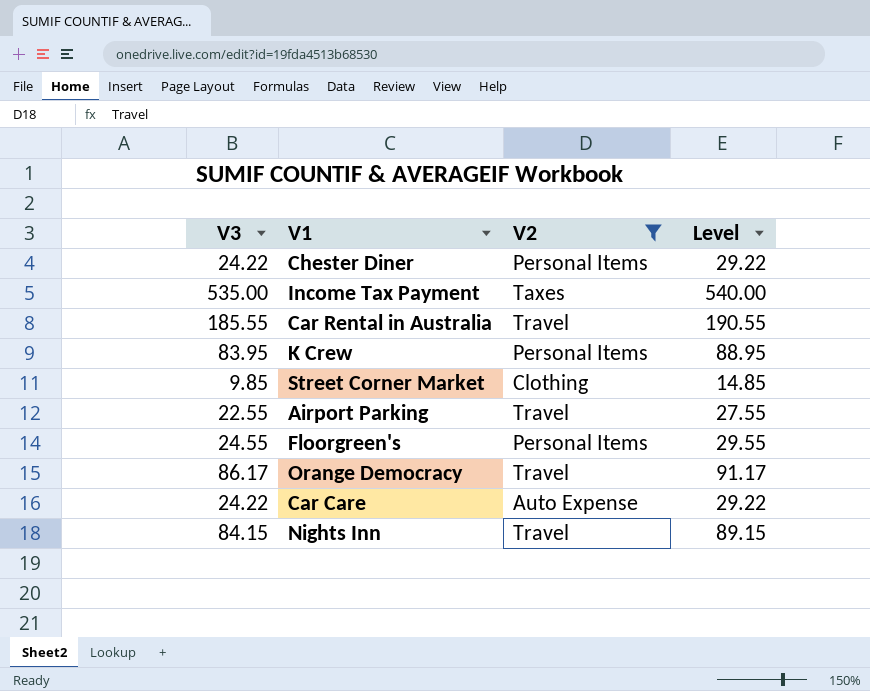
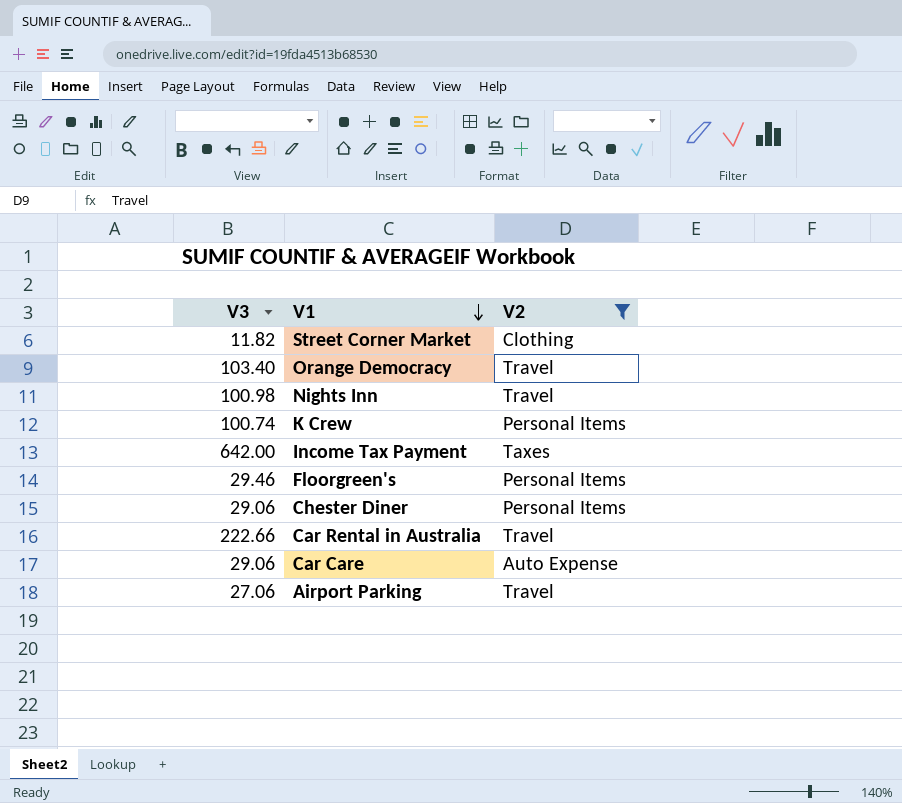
row order: none -> V1 descending
column Level | formula: [V3] + 5 -> none
Street Corner Market | V3: 9.85 -> 11.82
Orange Democracy | V3: 86.17 -> 103.40
Nights Inn | V3: 84.15 -> 100.98
K Crew | V3: 83.95 -> 100.74
Income Tax Payment | V3: 535.00 -> 642.00
Floorgreen's | V3: 24.55 -> 29.46
Chester Diner | V3: 24.22 -> 29.06
Car Rental in Australia | V3: 185.55 -> 222.66
Car Care | V3: 24.22 -> 29.06
Airport Parking | V3: 22.55 -> 27.06

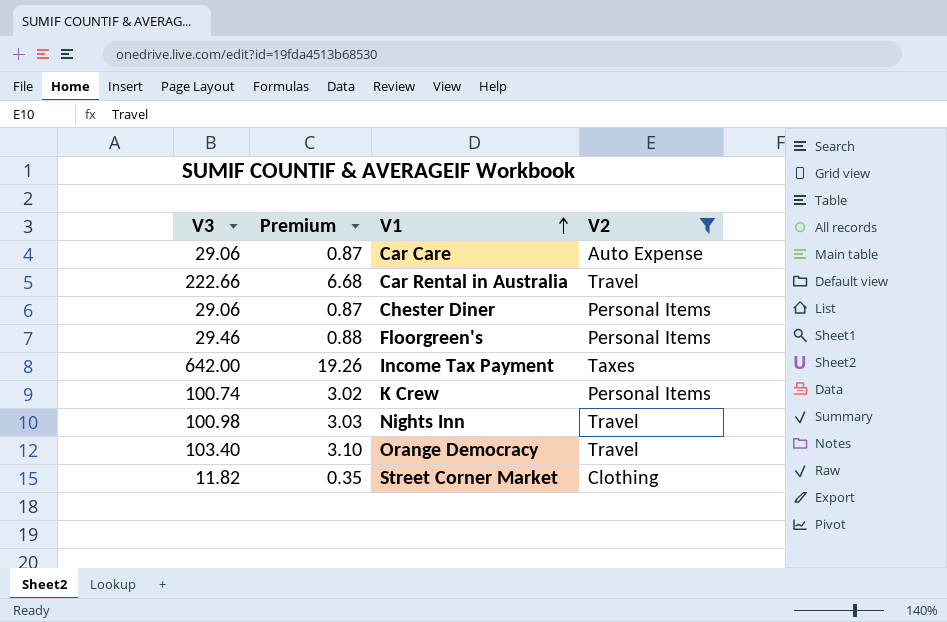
row order: V1 descending -> V1 ascending
column Premium | formula: none -> [V3] * 0.03
row Airport Parking: 27.06 | Travel -> none

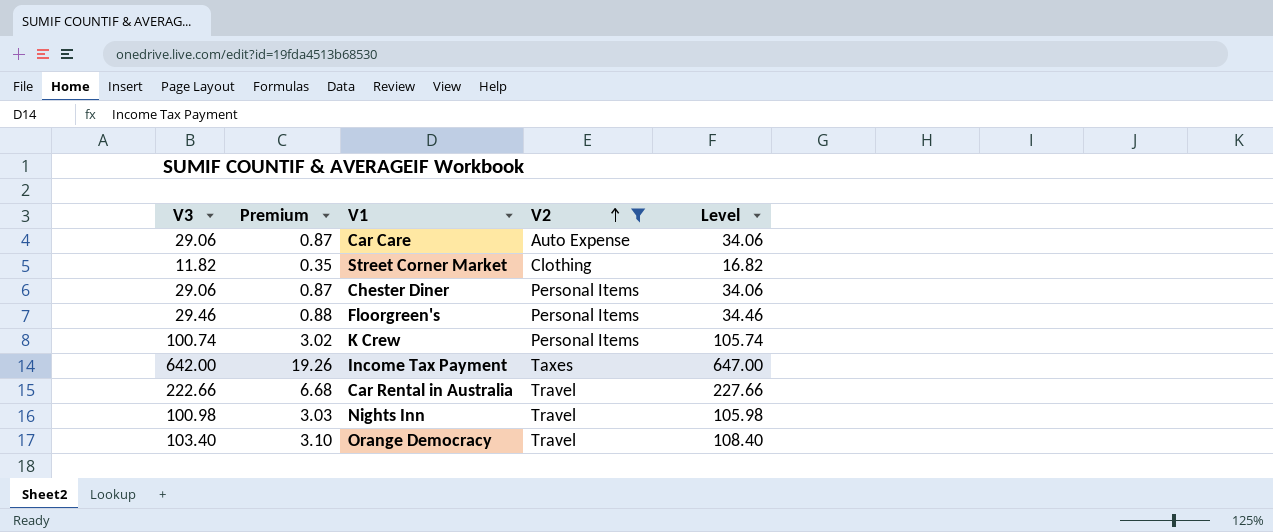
row order: V1 ascending -> V2 ascending
column Level | formula: none -> [V3] + 5

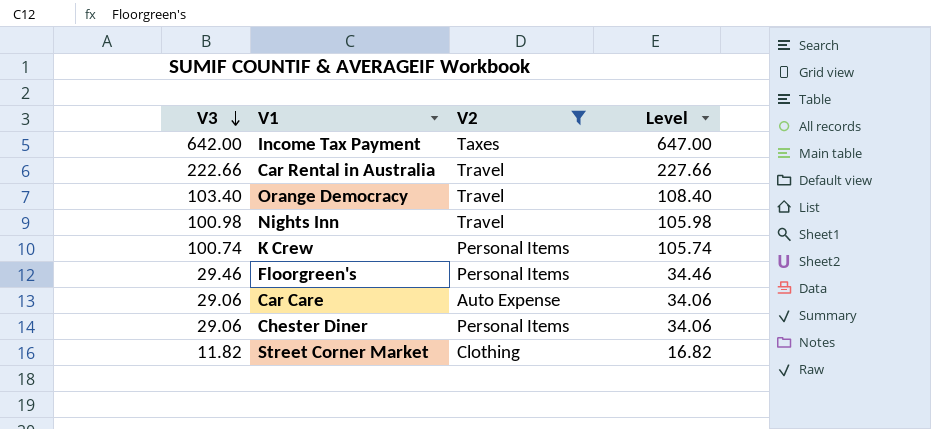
row order: V2 ascending -> V3 descending
column Premium | formula: [V3] * 0.03 -> none

